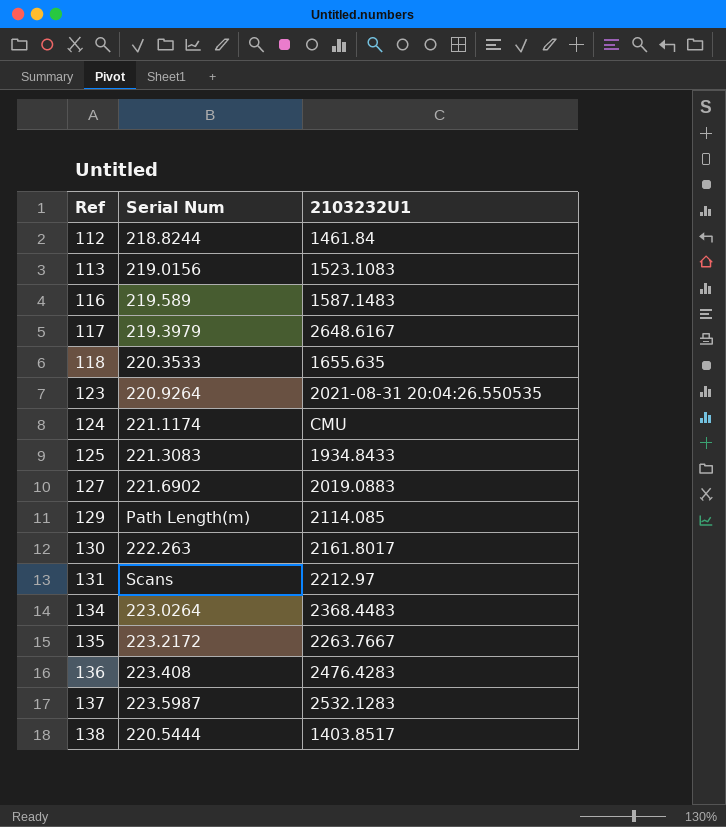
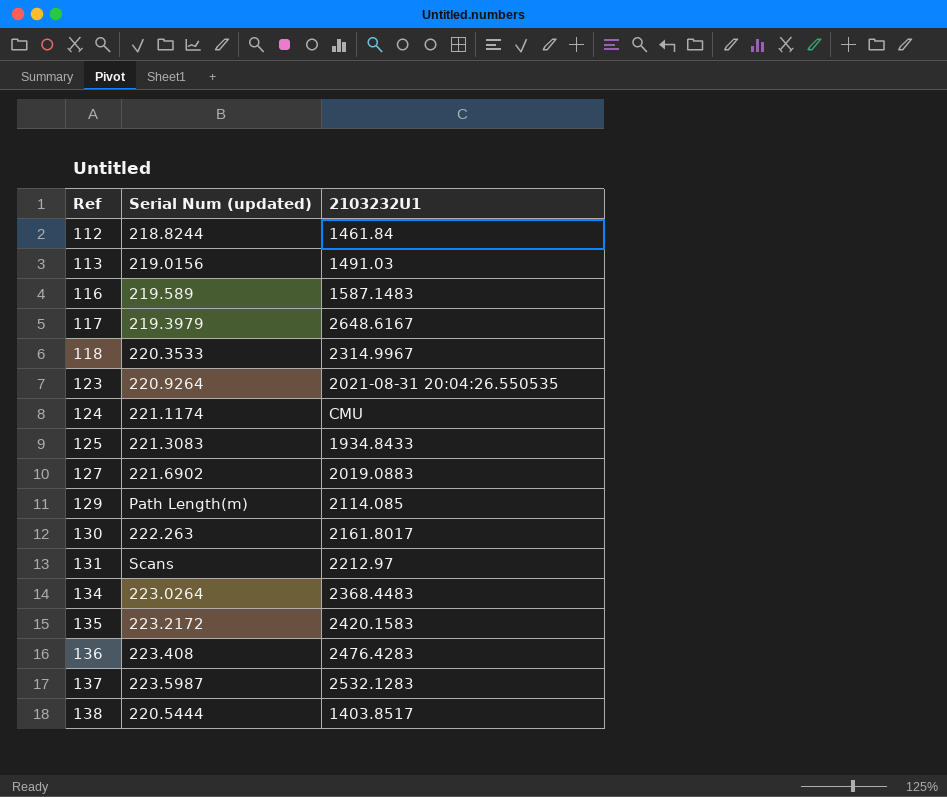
column name: Serial Num -> Serial Num (updated)
113 | 2103232U1: 1523.1083 -> 1491.03
118 | 2103232U1: 1655.635 -> 2314.9967
135 | 2103232U1: 2263.7667 -> 2420.1583

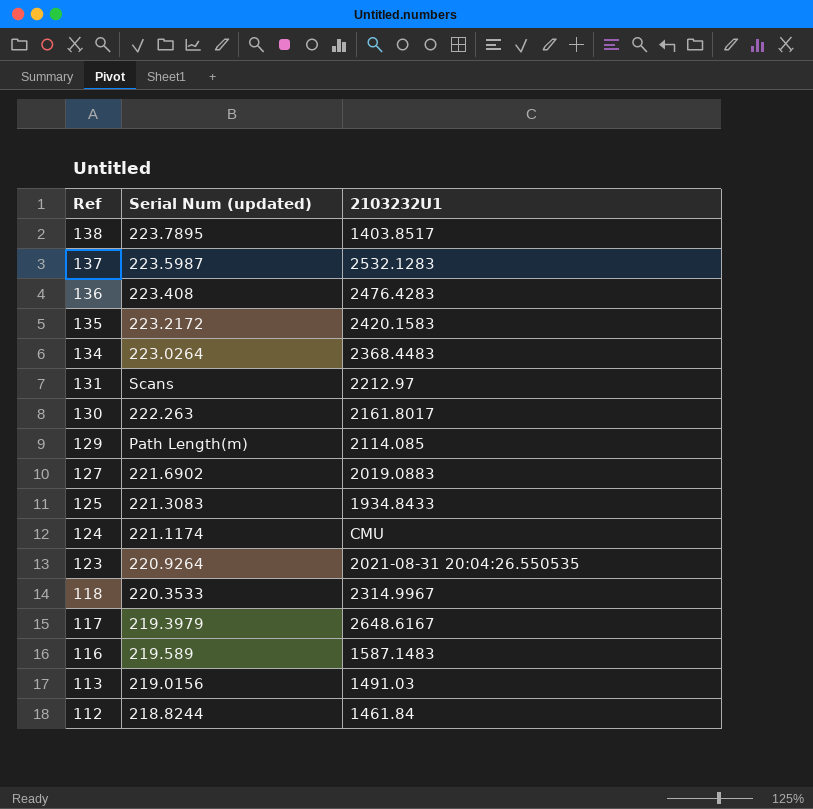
row order: Ref ascending -> Ref descending
138 | Serial Num (updated): 220.5444 -> 223.7895

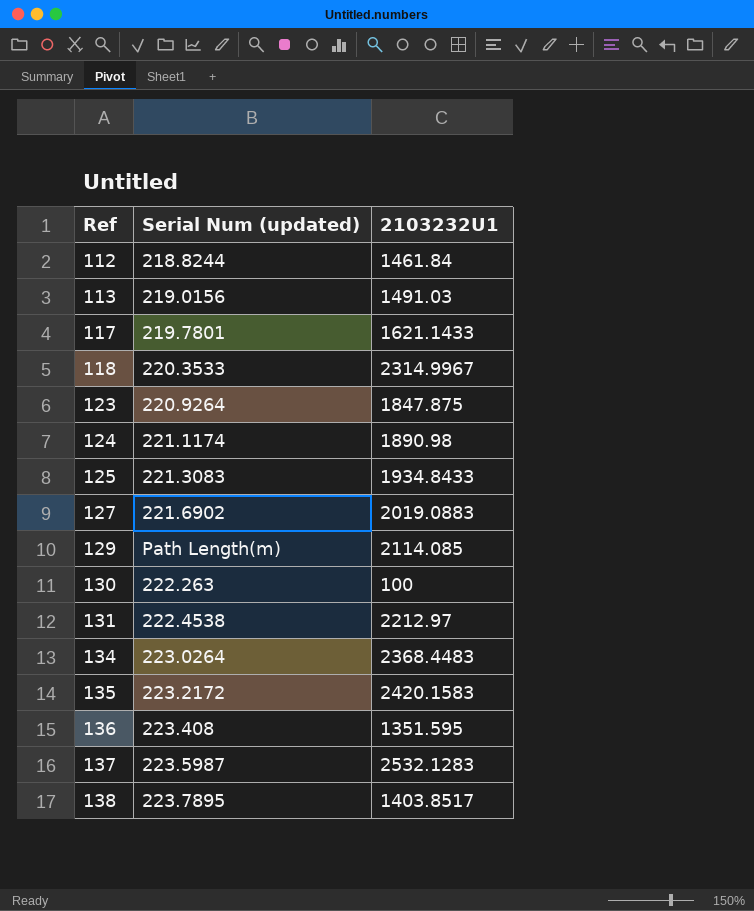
row order: Ref descending -> Ref ascending
row 116: 219.589 | 1587.1483 -> none
117 | Serial Num (updated): 219.3979 -> 219.7801
117 | 2103232U1: 2648.6167 -> 1621.1433
123 | 2103232U1: 2021-08-31 20:04:26.550535 -> 1847.875
124 | 2103232U1: CMU -> 1890.98
130 | 2103232U1: 2161.8017 -> 100
131 | Serial Num (updated): Scans -> 222.4538
136 | 2103232U1: 2476.4283 -> 1351.595

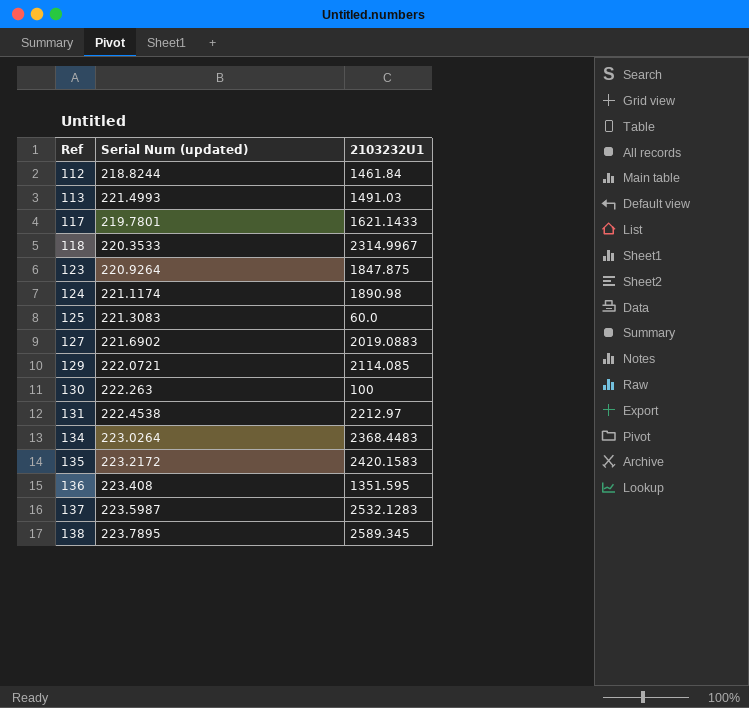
113 | Serial Num (updated): 219.0156 -> 221.4993
125 | 2103232U1: 1934.8433 -> 60.0
129 | Serial Num (updated): Path Length(m) -> 222.0721
138 | 2103232U1: 1403.8517 -> 2589.345

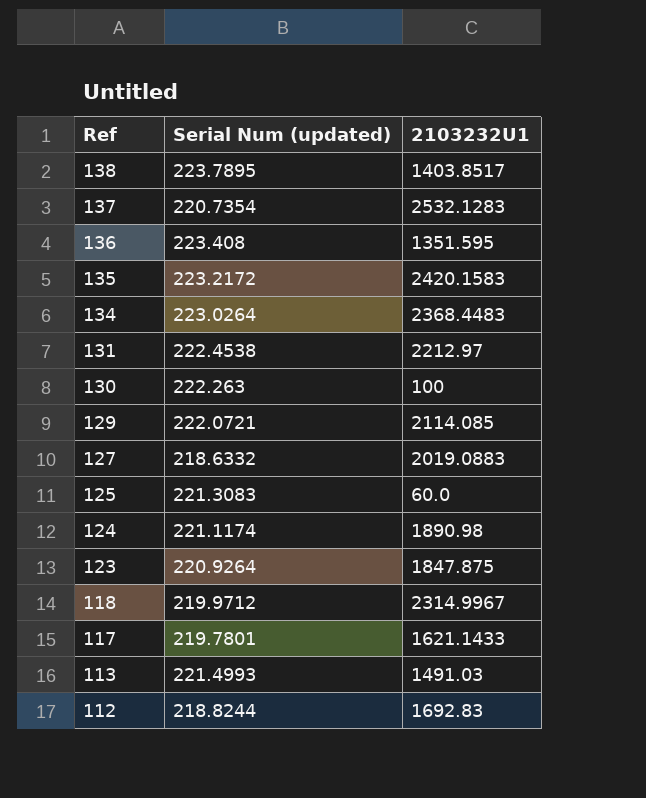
row order: Ref ascending -> Ref descending
138 | 2103232U1: 2589.345 -> 1403.8517
137 | Serial Num (updated): 223.5987 -> 220.7354
127 | Serial Num (updated): 221.6902 -> 218.6332
118 | Serial Num (updated): 220.3533 -> 219.9712
112 | 2103232U1: 1461.84 -> 1692.83

